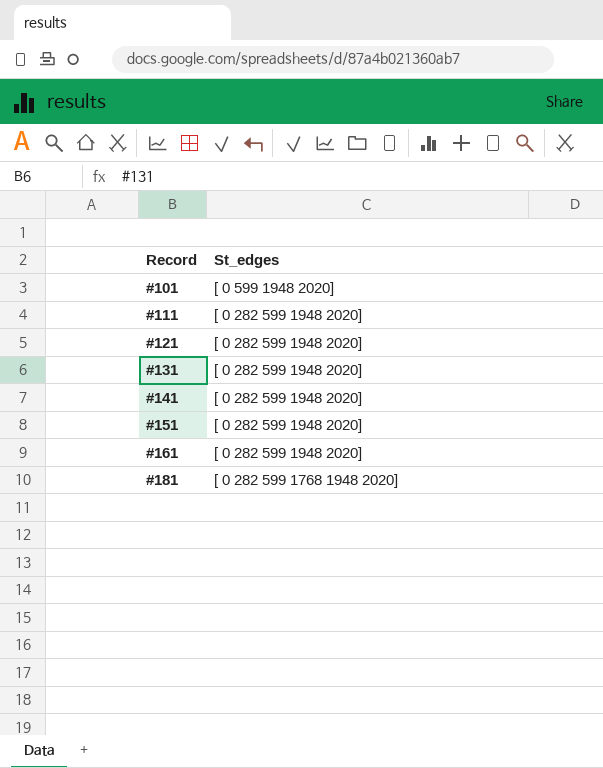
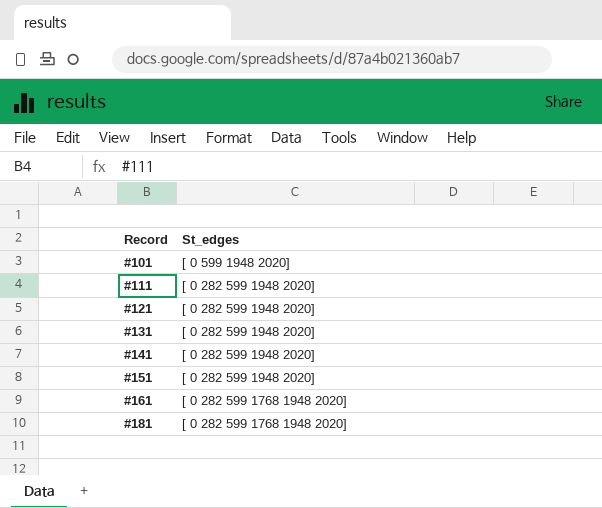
#161 | St_edges: [ 0 282 599 1948 2020] -> [ 0 282 599 1768 1948 2020]

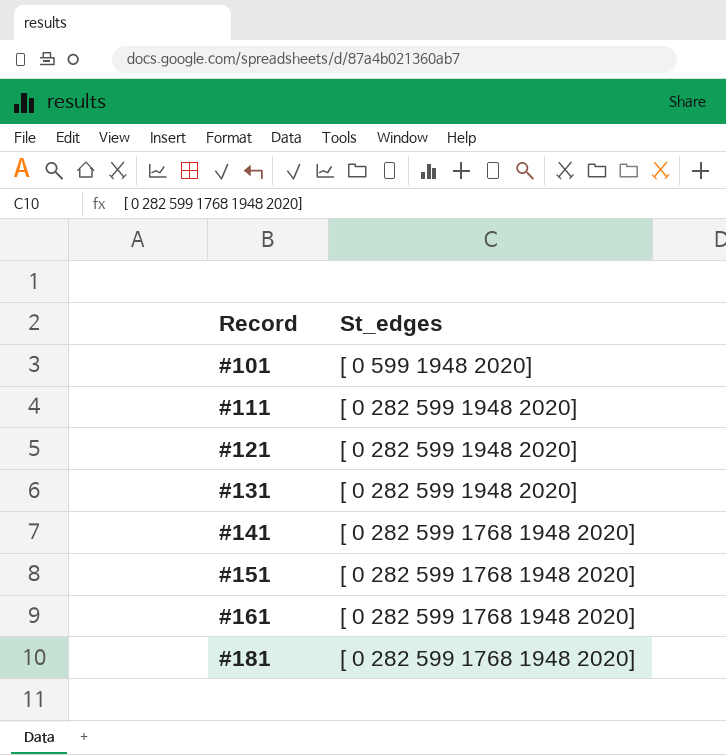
#141 | St_edges: [ 0 282 599 1948 2020] -> [ 0 282 599 1768 1948 2020]
#151 | St_edges: [ 0 282 599 1948 2020] -> [ 0 282 599 1768 1948 2020]

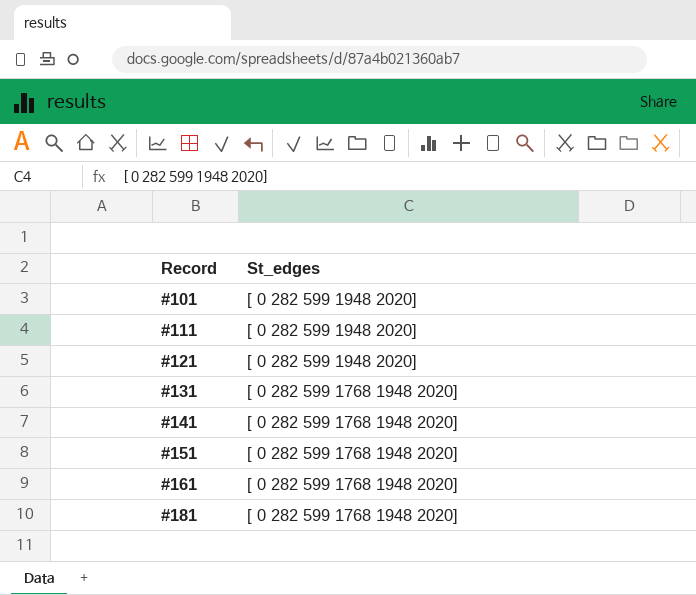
#101 | St_edges: [ 0 599 1948 2020] -> [ 0 282 599 1948 2020]
#131 | St_edges: [ 0 282 599 1948 2020] -> [ 0 282 599 1768 1948 2020]

